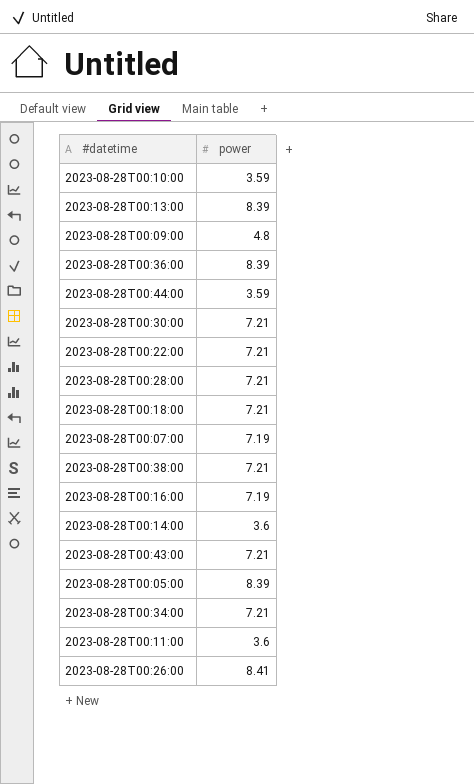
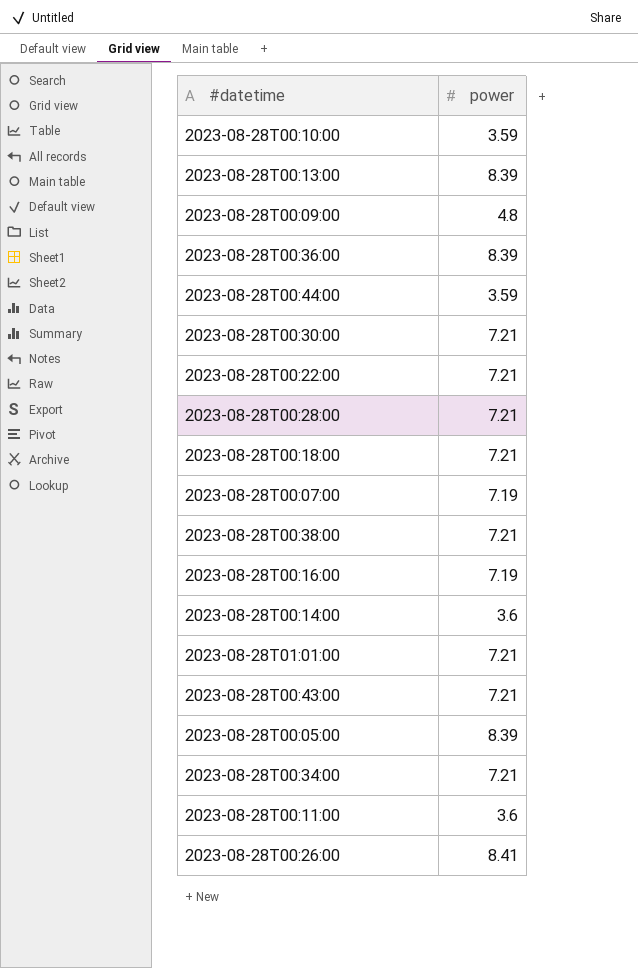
row 2023-08-28T01:01:00: none -> 7.21

